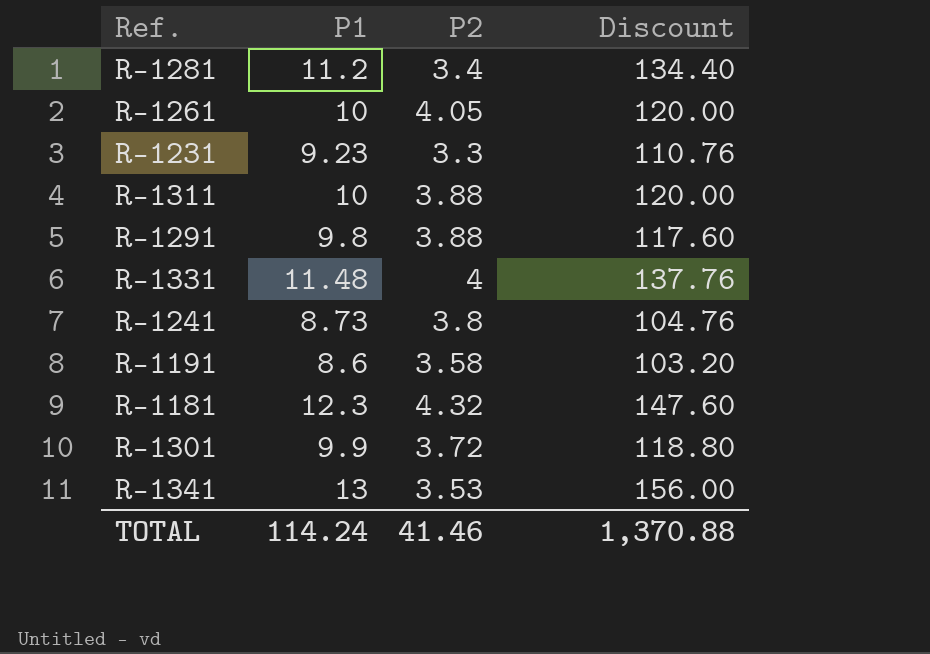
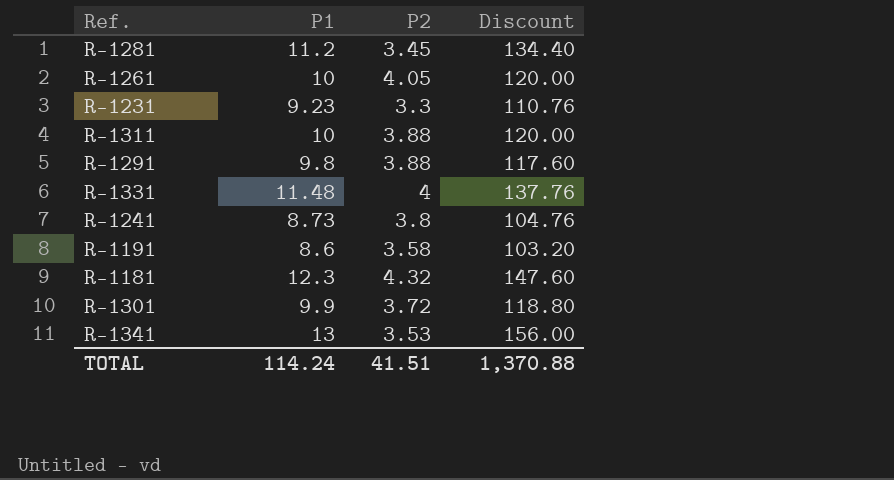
R-1281 | P2: 3.4 -> 3.45
TOTAL | P2: 41.46 -> 41.51

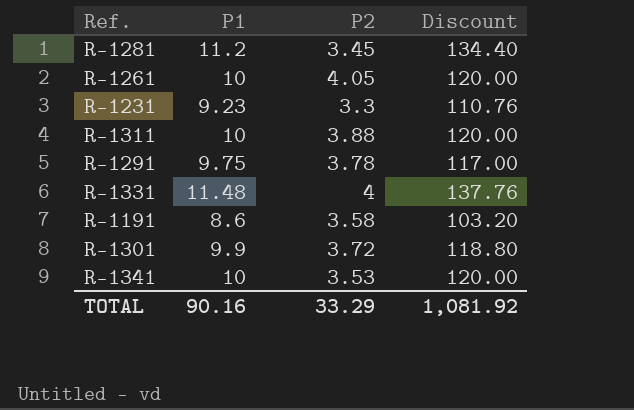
row R-1241: 8.73 | 3.8 | 104.76 -> none
row R-1181: 12.3 | 4.32 | 147.60 -> none
R-1291 | P1: 9.8 -> 9.75
R-1291 | P2: 3.88 -> 3.78
R-1291 | Discount: 117.60 -> 117.00
R-1341 | P1: 13 -> 10
R-1341 | Discount: 156.00 -> 120.00
TOTAL | P1: 114.24 -> 90.16
TOTAL | P2: 41.51 -> 33.29
TOTAL | Discount: 1,370.88 -> 1,081.92

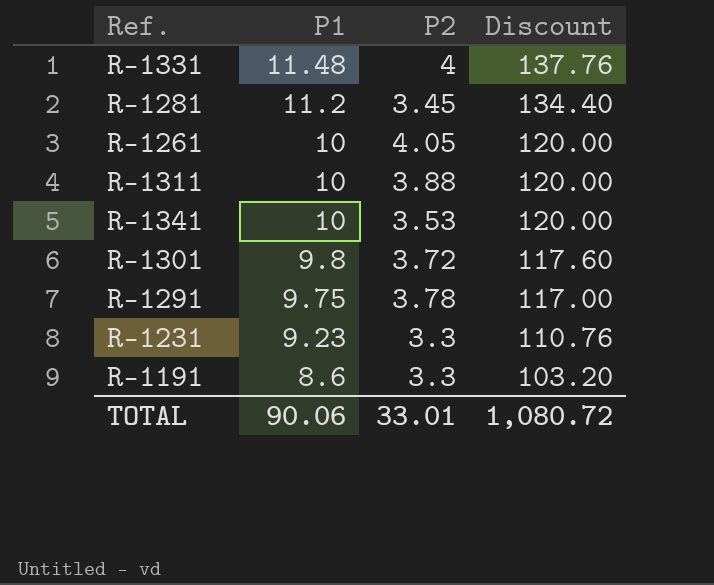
row order: none -> P1 descending
R-1301 | P1: 9.9 -> 9.8
R-1301 | Discount: 118.80 -> 117.60
R-1191 | P2: 3.58 -> 3.3
TOTAL | P1: 90.16 -> 90.06
TOTAL | P2: 33.29 -> 33.01
TOTAL | Discount: 1,081.92 -> 1,080.72

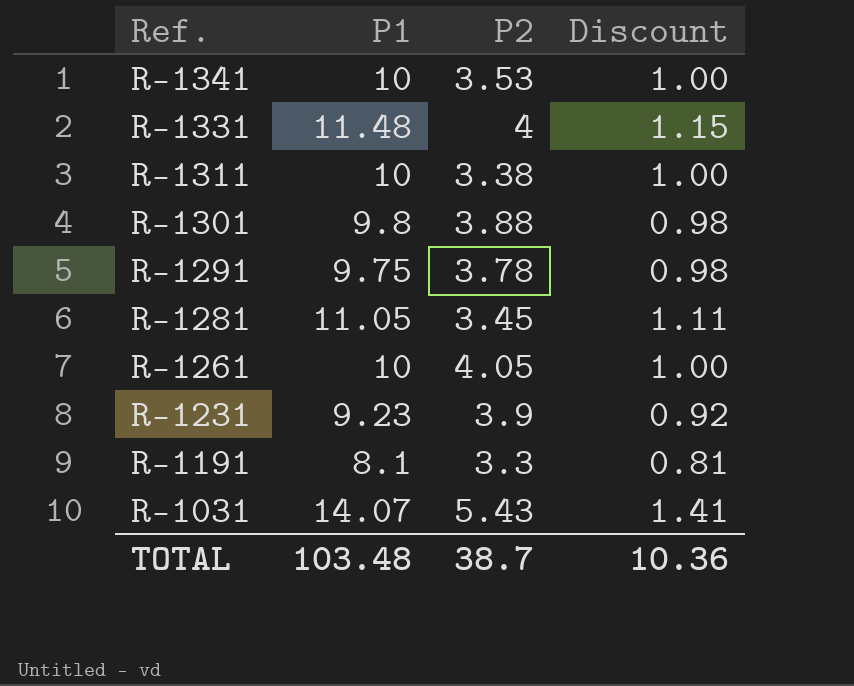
row order: P1 descending -> Ref. descending
column Discount | formula: [P1] * 12 -> [P1] * 0.1
R-1311 | P2: 3.88 -> 3.38
R-1301 | P2: 3.72 -> 3.88
R-1281 | P1: 11.2 -> 11.05
R-1231 | P2: 3.3 -> 3.9
R-1191 | P1: 8.6 -> 8.1
row R-1031: none -> 14.07 | 5.43 | 1.41
TOTAL | P1: 90.06 -> 103.48
TOTAL | P2: 33.01 -> 38.7
TOTAL | Discount: 1,080.72 -> 10.36

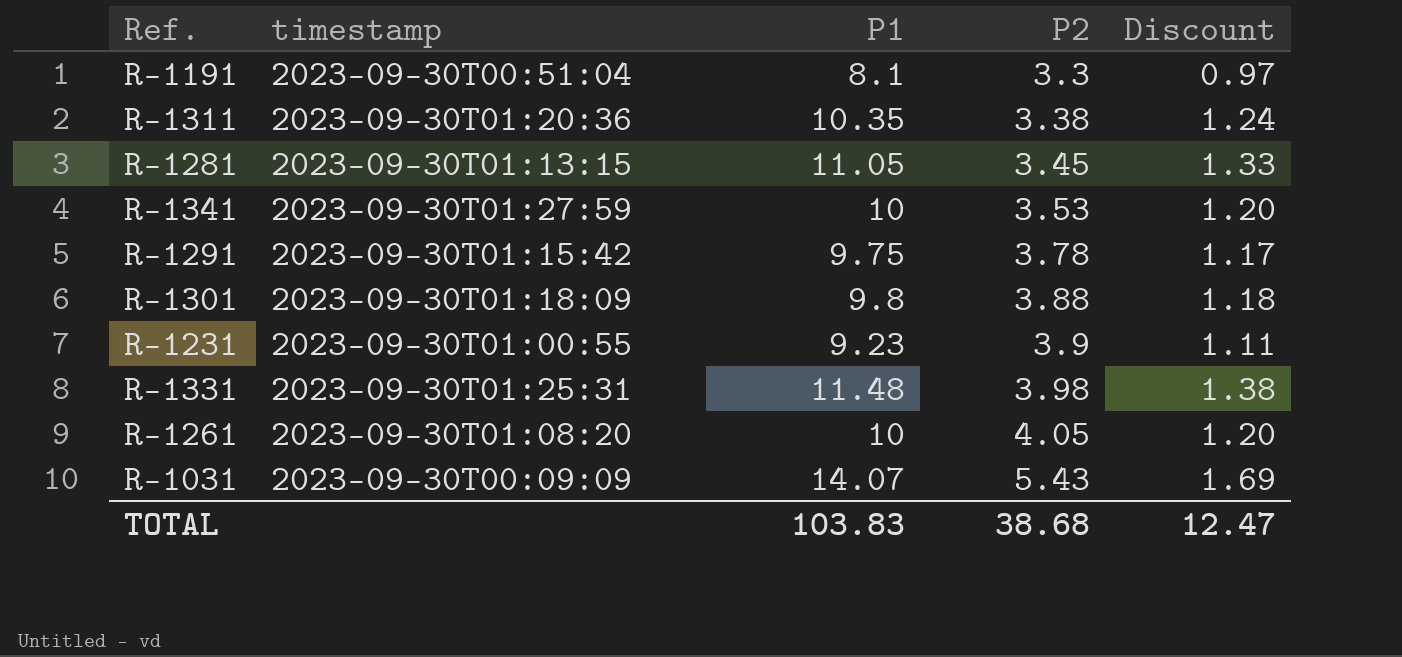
row order: Ref. descending -> P2 ascending
column timestamp | position: none -> 2
column Discount | formula: [P1] * 0.1 -> [P1] * 0.12
R-1311 | P1: 10 -> 10.35
R-1331 | P2: 4 -> 3.98
TOTAL | P1: 103.48 -> 103.83
TOTAL | P2: 38.7 -> 38.68
TOTAL | Discount: 10.36 -> 12.47

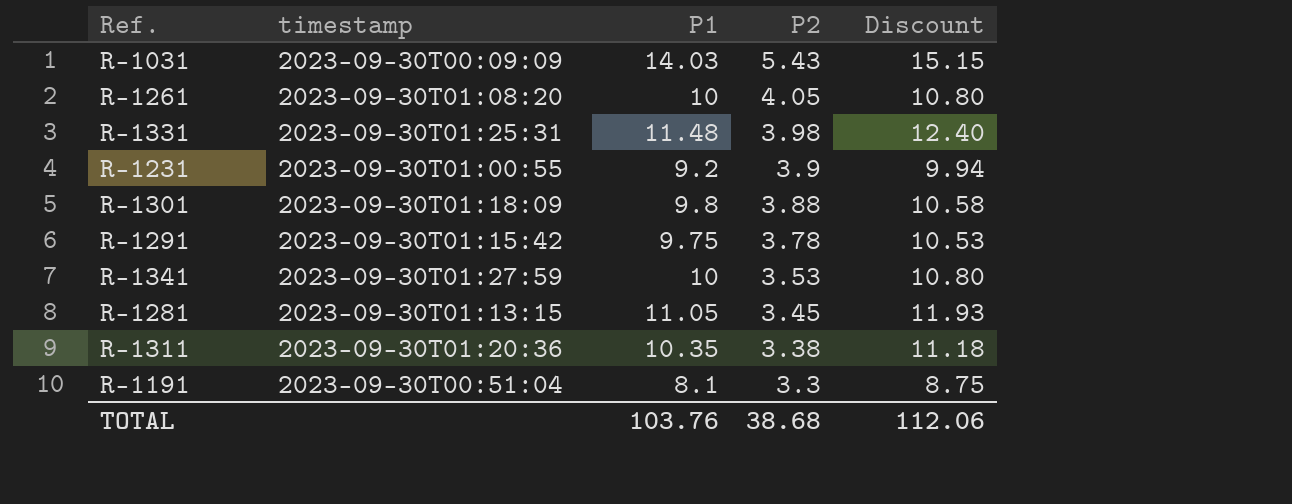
row order: P2 ascending -> P2 descending
column Discount | formula: [P1] * 0.12 -> [P1] * 1.08
R-1031 | P1: 14.07 -> 14.03
R-1231 | P1: 9.23 -> 9.2
TOTAL | P1: 103.83 -> 103.76
TOTAL | Discount: 12.47 -> 112.06

